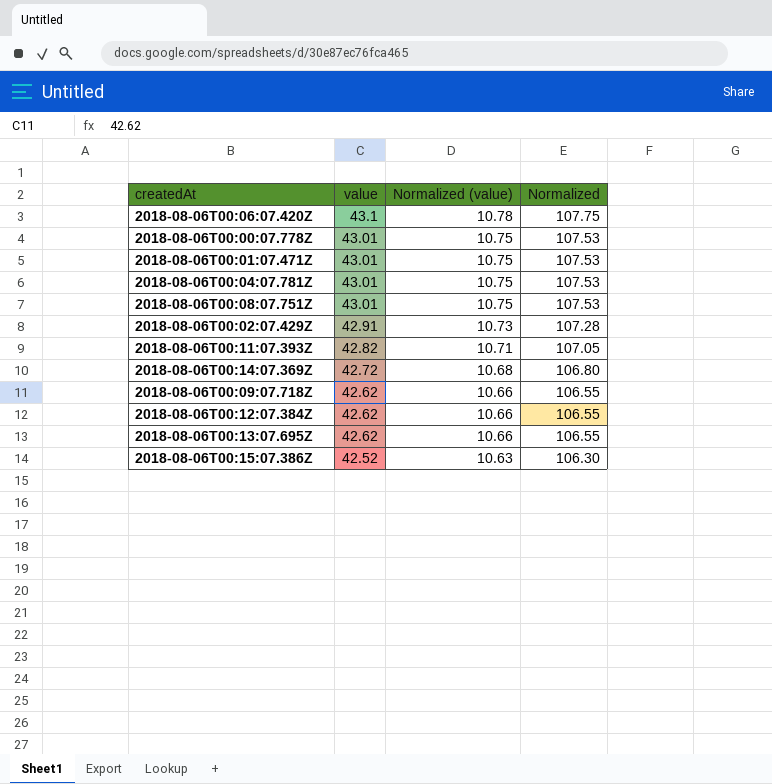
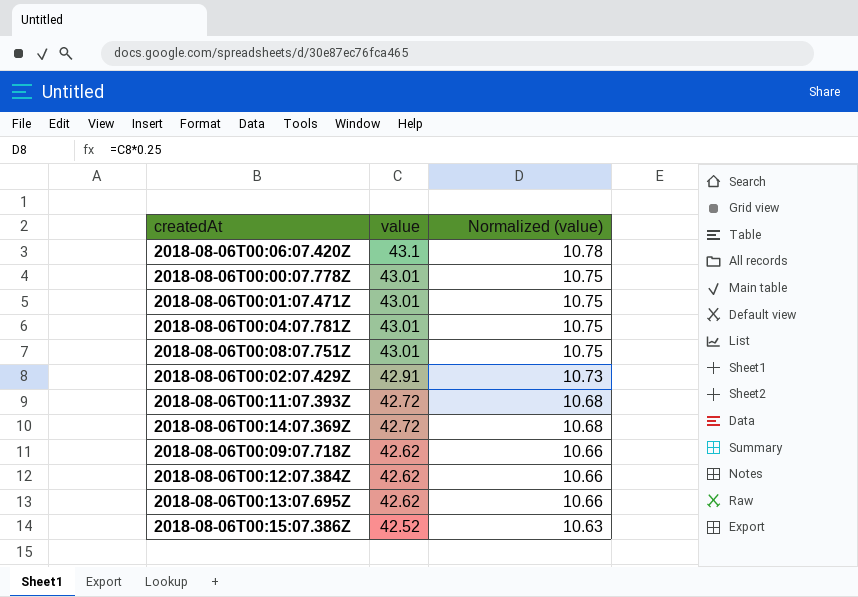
column Normalized | formula: [value] * 2.5 -> none
2018-08-06T00:11:07.393Z | value: 42.82 -> 42.72
2018-08-06T00:11:07.393Z | Normalized (value): 10.71 -> 10.68

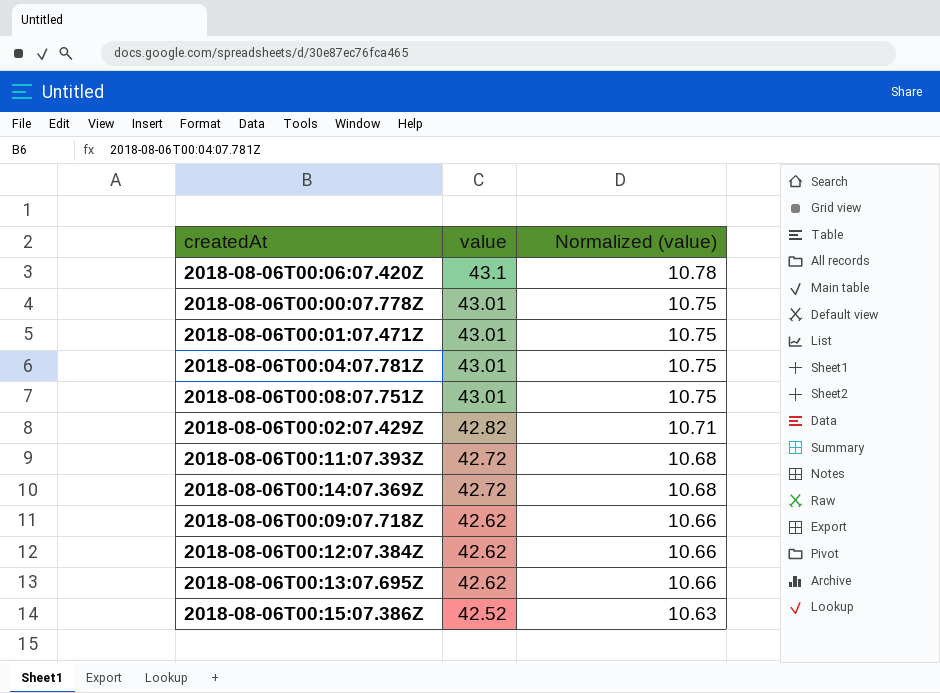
2018-08-06T00:02:07.429Z | value: 42.91 -> 42.82
2018-08-06T00:02:07.429Z | Normalized (value): 10.73 -> 10.71

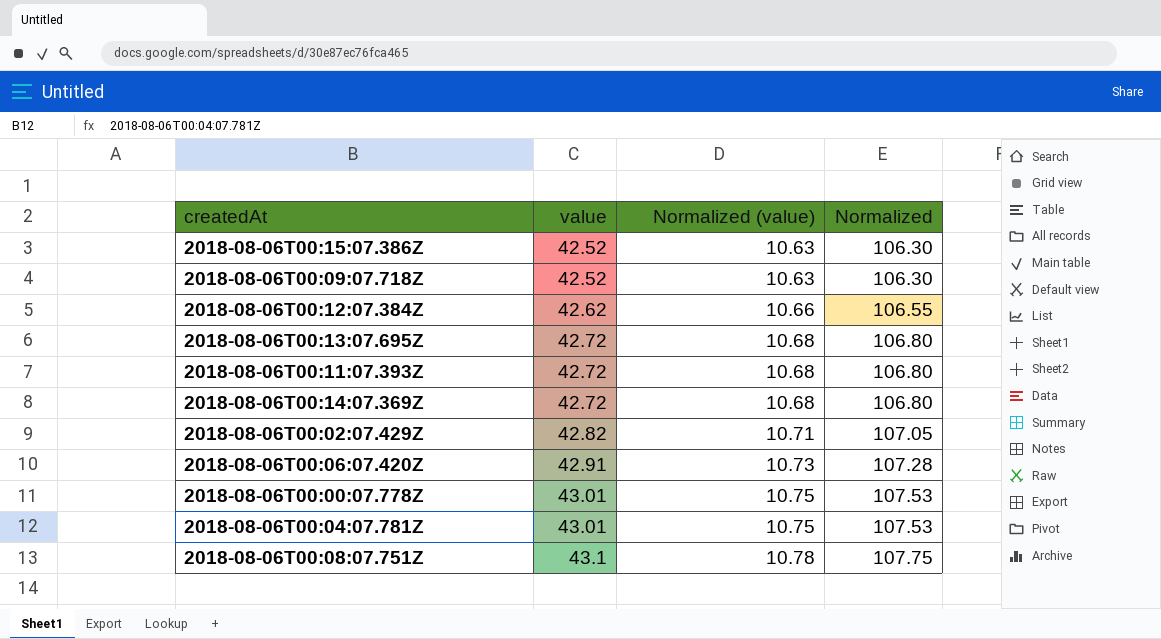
row order: value descending -> value ascending
column Normalized | formula: none -> [value] * 2.5
row 2018-08-06T00:01:07.471Z: 43.01 | 10.75 -> none
2018-08-06T00:09:07.718Z | value: 42.62 -> 42.52
2018-08-06T00:09:07.718Z | Normalized (value): 10.66 -> 10.63
2018-08-06T00:13:07.695Z | value: 42.62 -> 42.72
2018-08-06T00:13:07.695Z | Normalized (value): 10.66 -> 10.68
2018-08-06T00:06:07.420Z | value: 43.1 -> 42.91
2018-08-06T00:06:07.420Z | Normalized (value): 10.78 -> 10.73
2018-08-06T00:08:07.751Z | value: 43.01 -> 43.1
2018-08-06T00:08:07.751Z | Normalized (value): 10.75 -> 10.78

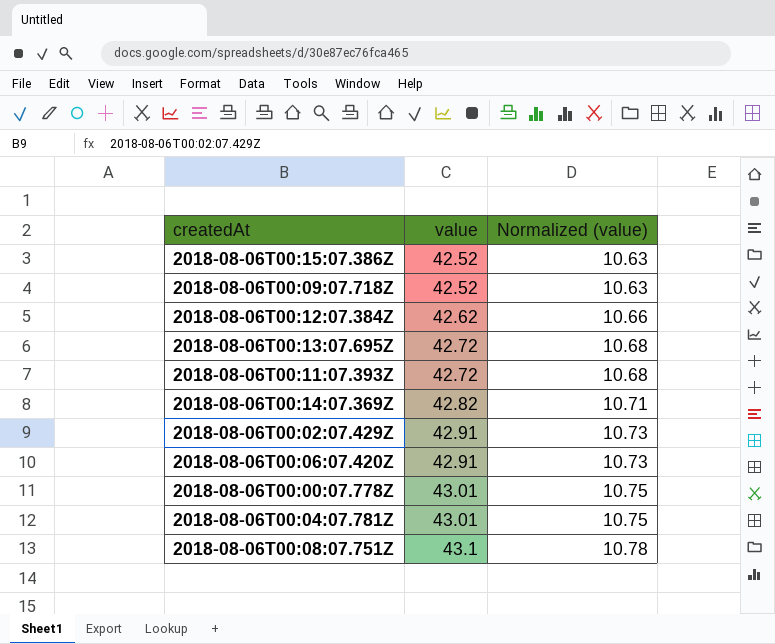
column Normalized | formula: [value] * 2.5 -> none
2018-08-06T00:14:07.369Z | value: 42.72 -> 42.82
2018-08-06T00:14:07.369Z | Normalized (value): 10.68 -> 10.71
2018-08-06T00:02:07.429Z | value: 42.82 -> 42.91
2018-08-06T00:02:07.429Z | Normalized (value): 10.71 -> 10.73

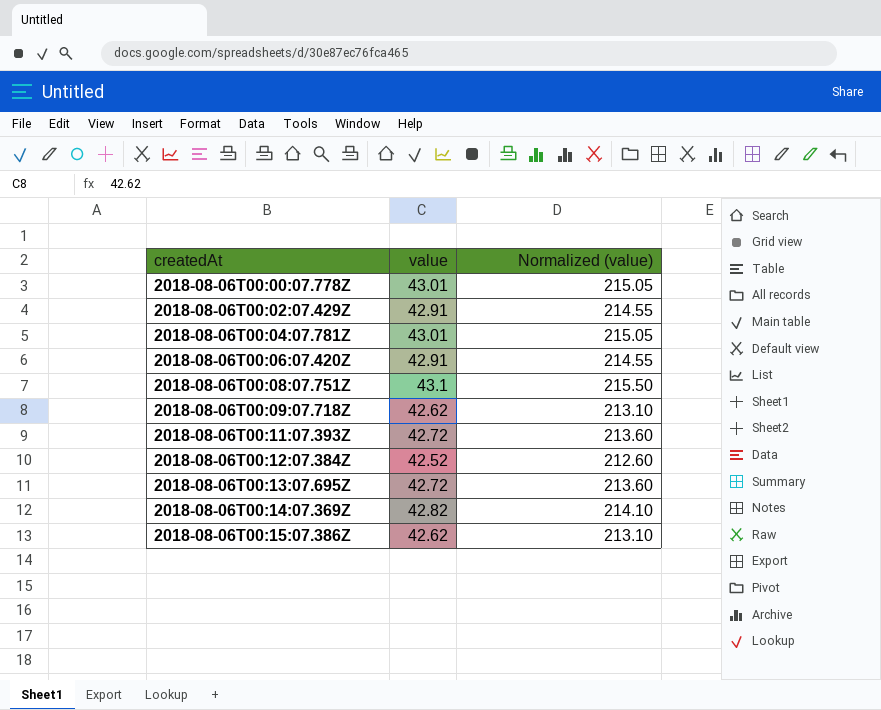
row order: value ascending -> createdAt ascending
column Normalized (value) | formula: [value] * 0.25 -> [value] * 5
2018-08-06T00:09:07.718Z | value: 42.52 -> 42.62
2018-08-06T00:12:07.384Z | value: 42.62 -> 42.52
2018-08-06T00:15:07.386Z | value: 42.52 -> 42.62

